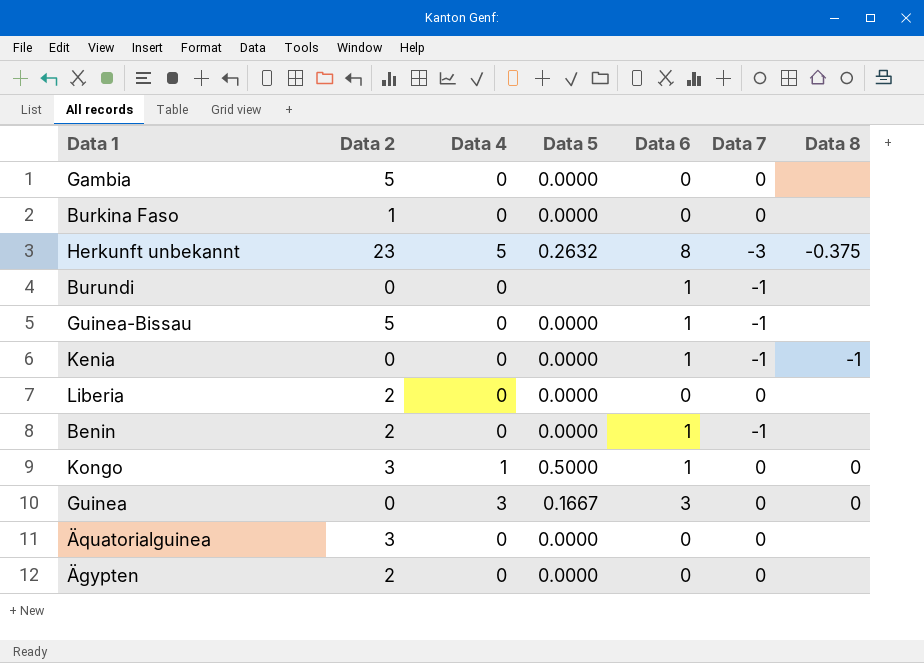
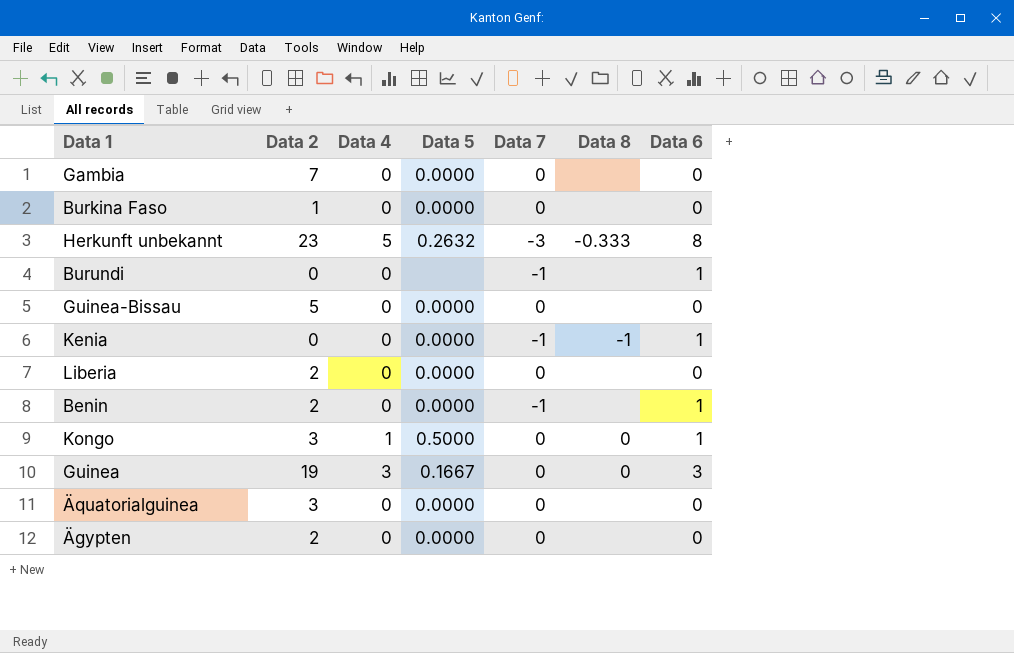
column Data 6 | position: 5 -> 7
Gambia | Data 2: 5 -> 7
Herkunft unbekannt | Data 8: -0.375 -> -0.333
Guinea-Bissau | Data 7: -1 -> 0
Guinea-Bissau | Data 6: 1 -> 0
Guinea | Data 2: 0 -> 19

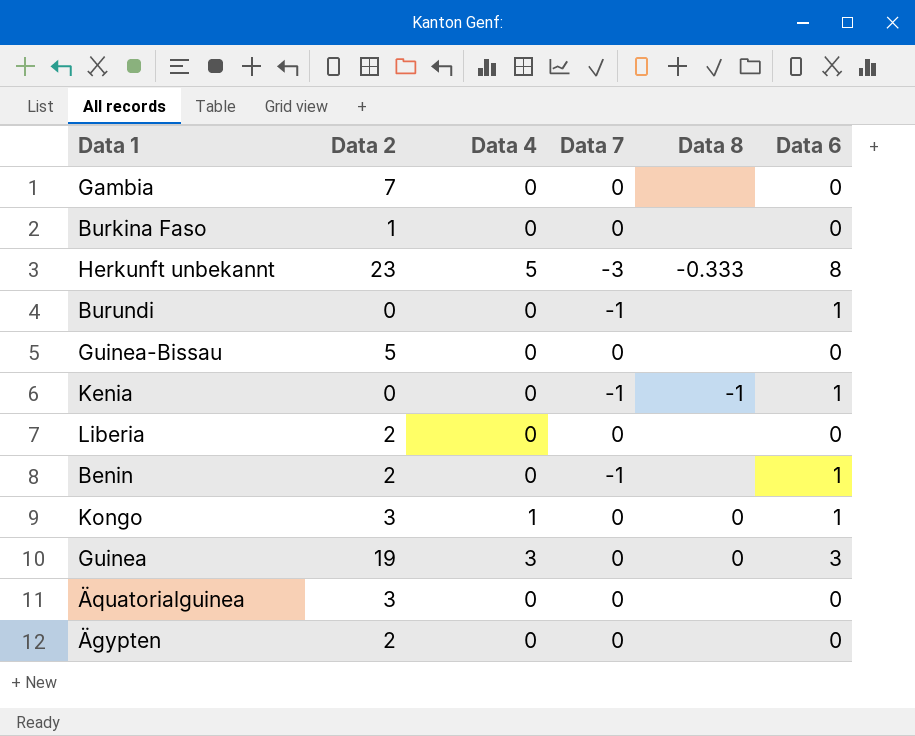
column Data 5 | position: 4 -> none

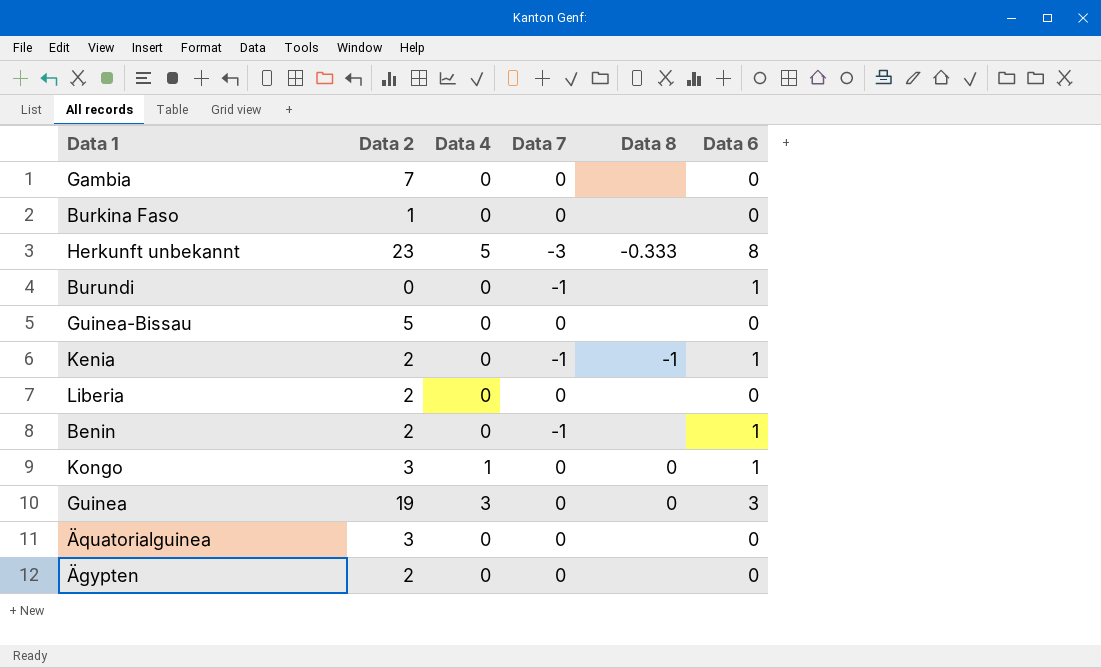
Kenia | Data 2: 0 -> 2

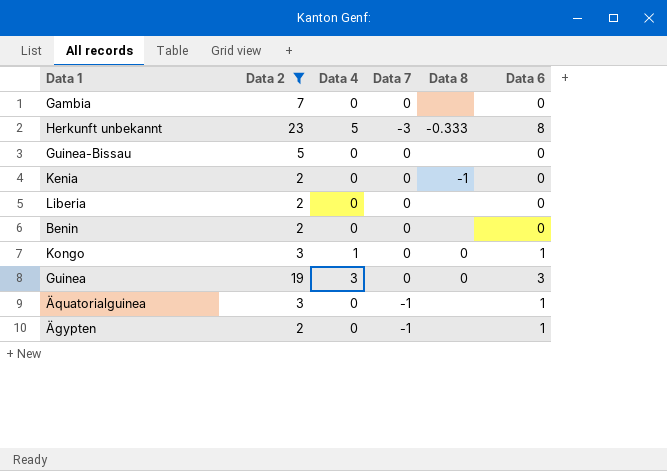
filter: none -> Data 2 >= 2
Kenia | Data 7: -1 -> 0
Kenia | Data 6: 1 -> 0
Benin | Data 7: -1 -> 0
Benin | Data 6: 1 -> 0
Äquatorialguinea | Data 7: 0 -> -1
Äquatorialguinea | Data 6: 0 -> 1
Ägypten | Data 7: 0 -> -1
Ägypten | Data 6: 0 -> 1

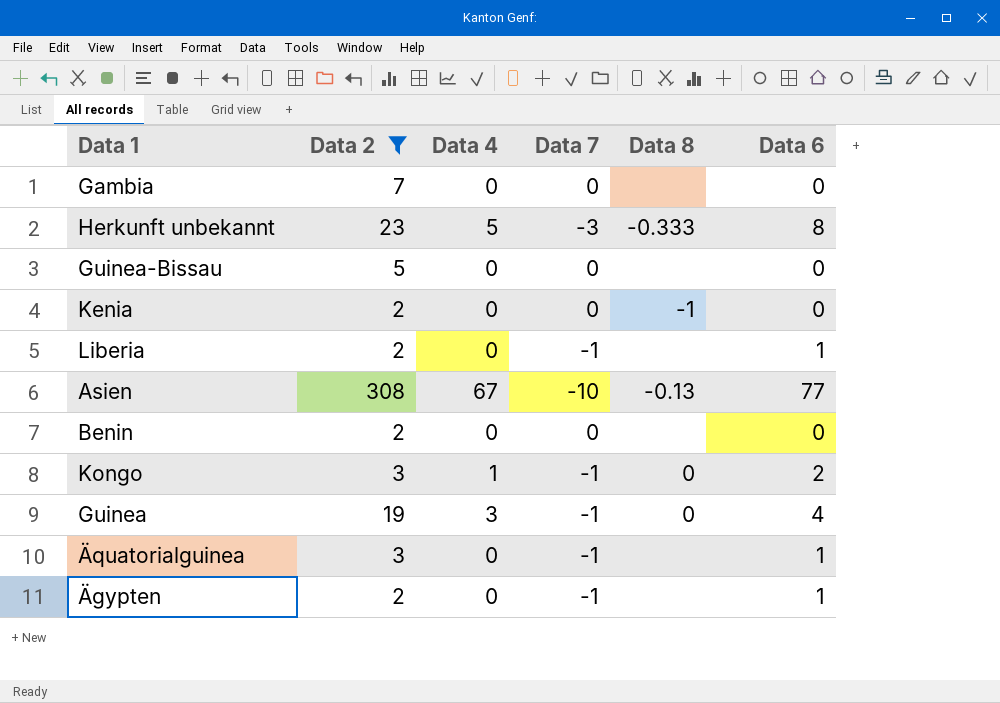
Liberia | Data 7: 0 -> -1
Liberia | Data 6: 0 -> 1
row Asien: none -> 308 | 67 | -10 | -0.13 | 77
Kongo | Data 7: 0 -> -1
Kongo | Data 6: 1 -> 2
Guinea | Data 7: 0 -> -1
Guinea | Data 6: 3 -> 4

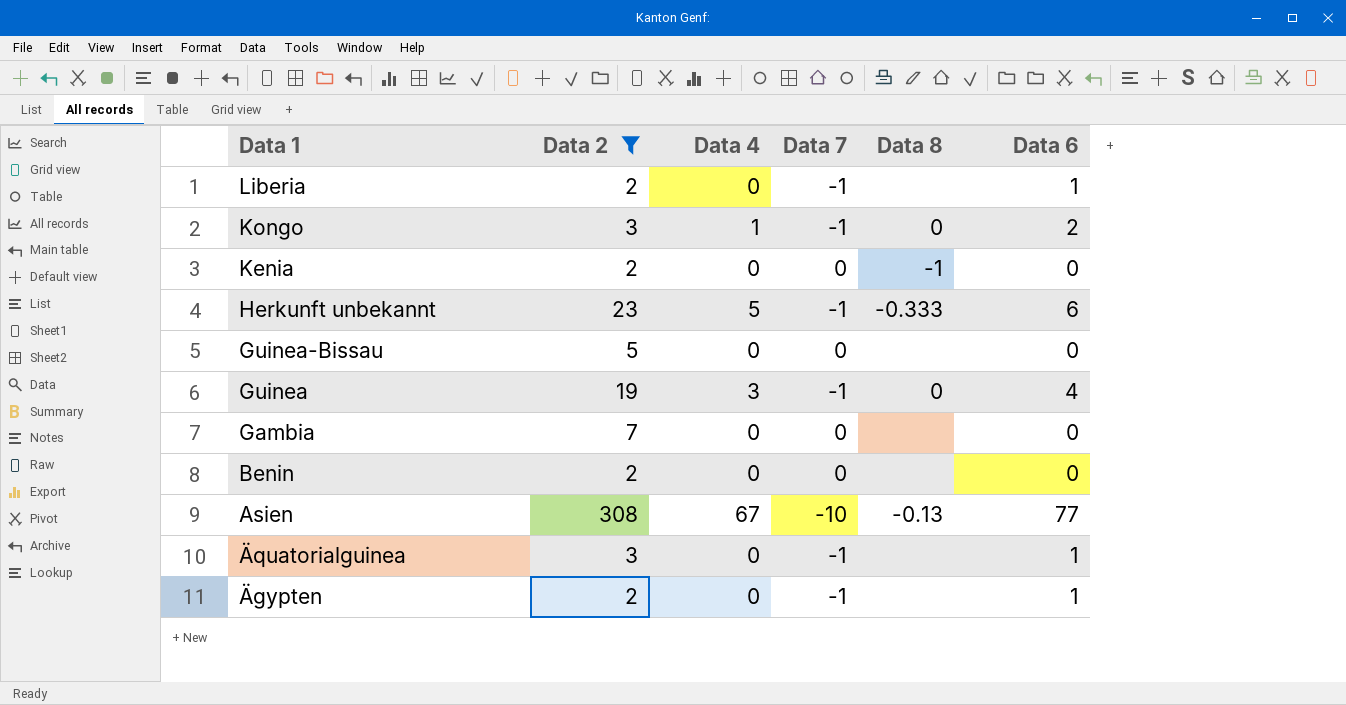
row order: none -> Data 1 descending
Herkunft unbekannt | Data 7: -3 -> -1
Herkunft unbekannt | Data 6: 8 -> 6

